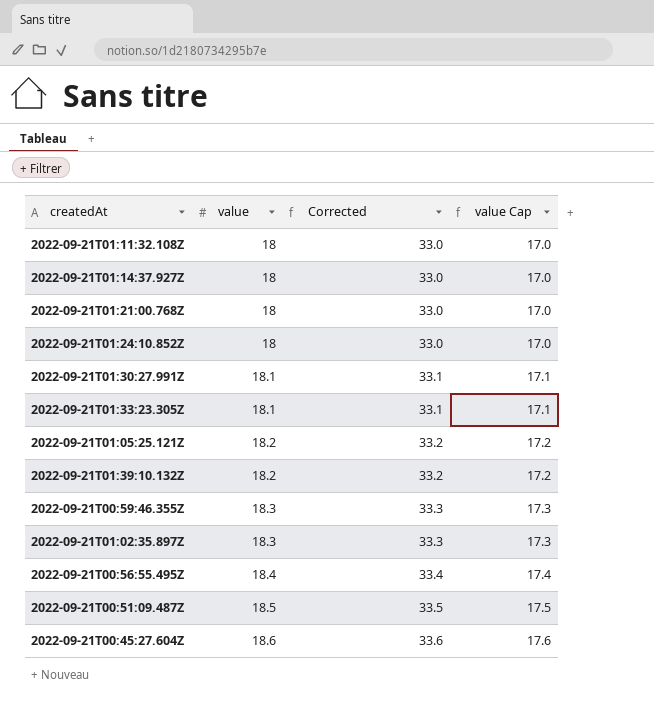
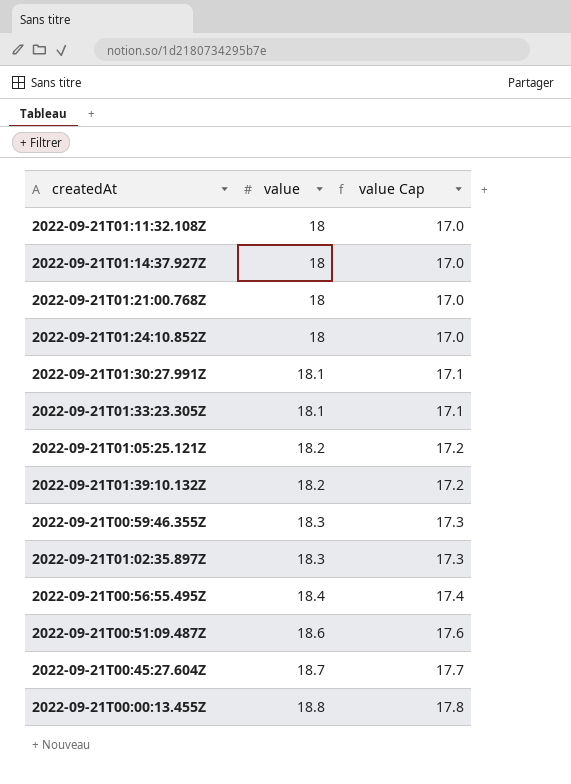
column Corrected | formula: [value] + 15 -> none
2022-09-21T00:51:09.487Z | value: 18.5 -> 18.6
2022-09-21T00:51:09.487Z | value Cap: 17.5 -> 17.6
2022-09-21T00:45:27.604Z | value: 18.6 -> 18.7
2022-09-21T00:45:27.604Z | value Cap: 17.6 -> 17.7
row 2022-09-21T00:00:13.455Z: none -> 18.8 | 17.8

